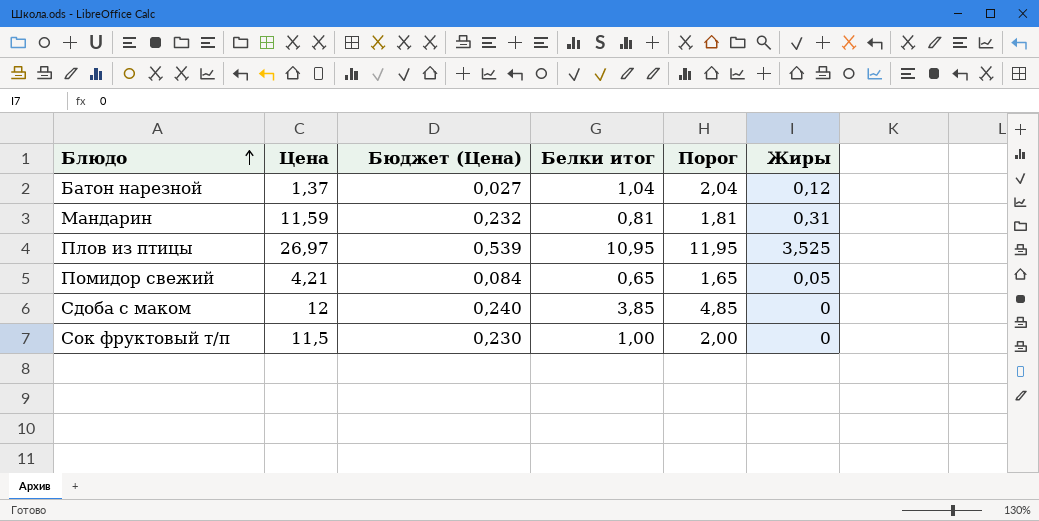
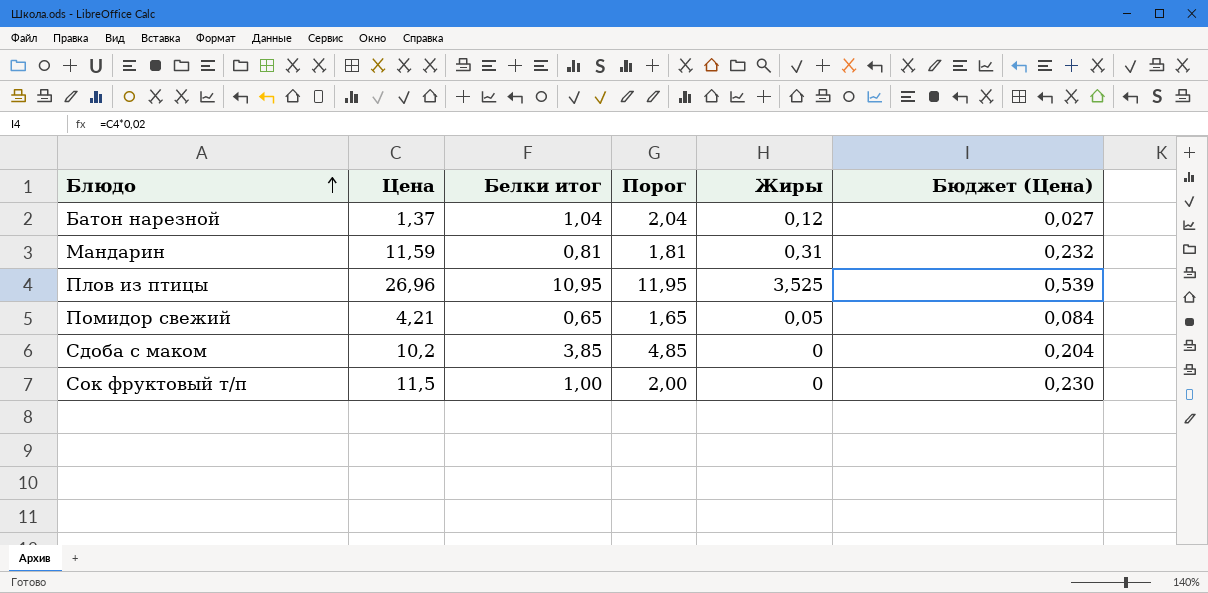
column Бюджет (Цена) | position: 3 -> 6
Плов из птицы | Цена: 26,97 -> 26,96
Сдоба с маком | Цена: 12 -> 10,2
Сдоба с маком | Бюджет (Цена): 0,240 -> 0,204

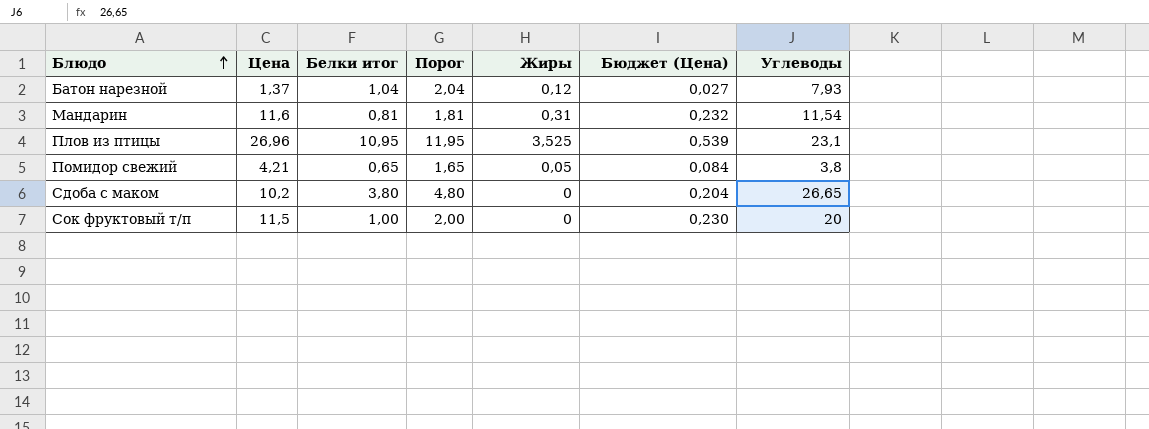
column Углеводы | position: none -> 7
Мандарин | Цена: 11,59 -> 11,6
Сдоба с маком | Белки итог: 3,85 -> 3,80
Сдоба с маком | Порог: 4,85 -> 4,80

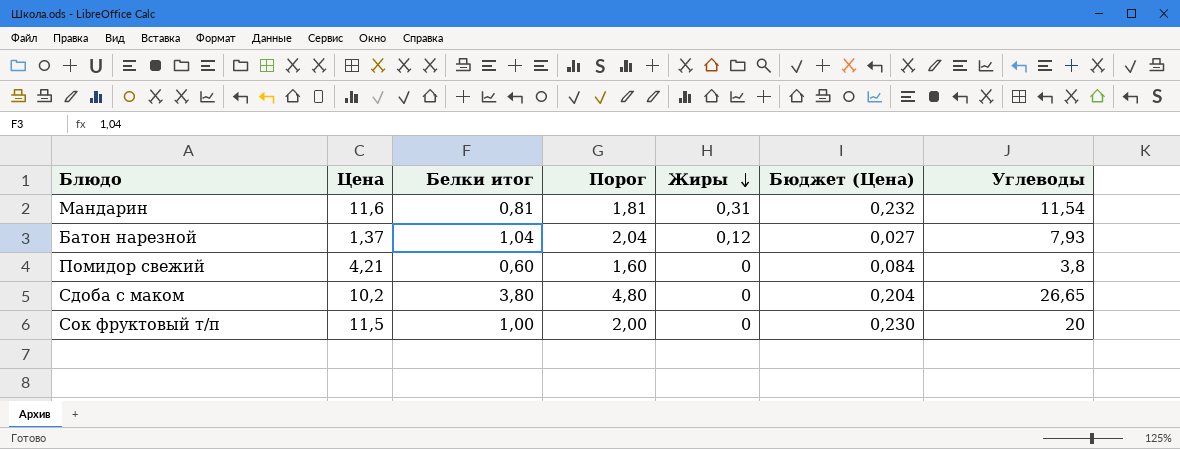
row order: Блюдо ascending -> Жиры descending
row Плов из птицы: 26,96 | 10,95 | 11,95 | 3,525 | 0,539 | 23,1 -> none
Помидор свежий | Белки итог: 0,65 -> 0,60
Помидор свежий | Порог: 1,65 -> 1,60
Помидор свежий | Жиры: 0,05 -> 0

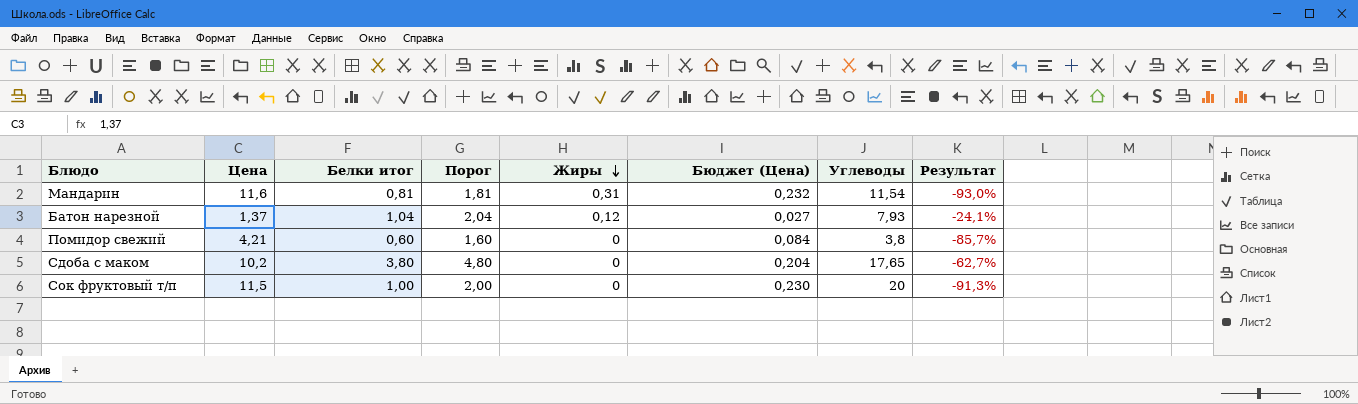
column Результат | formula: none -> ([Белки итог] - [Цена]) / [Цена]
Сдоба с маком | Углеводы: 26,65 -> 17,65

